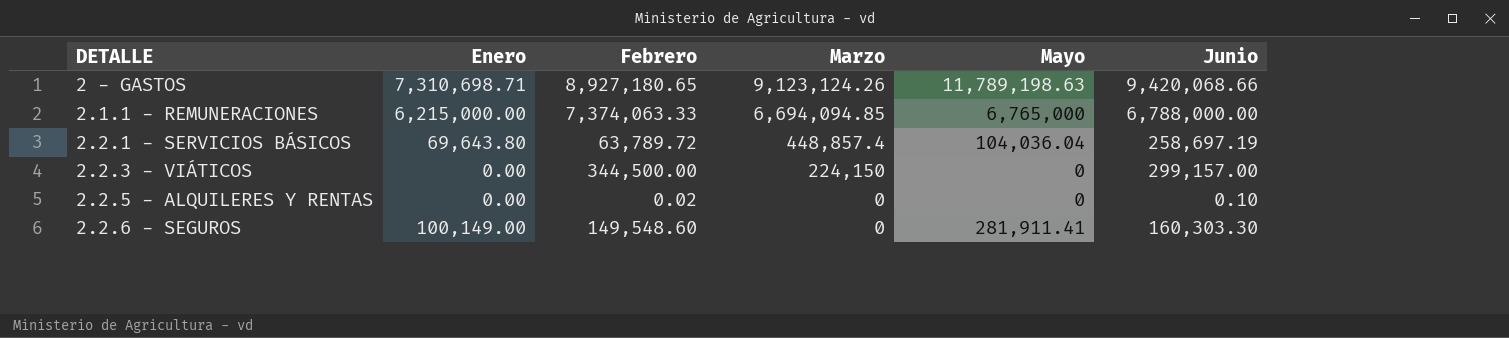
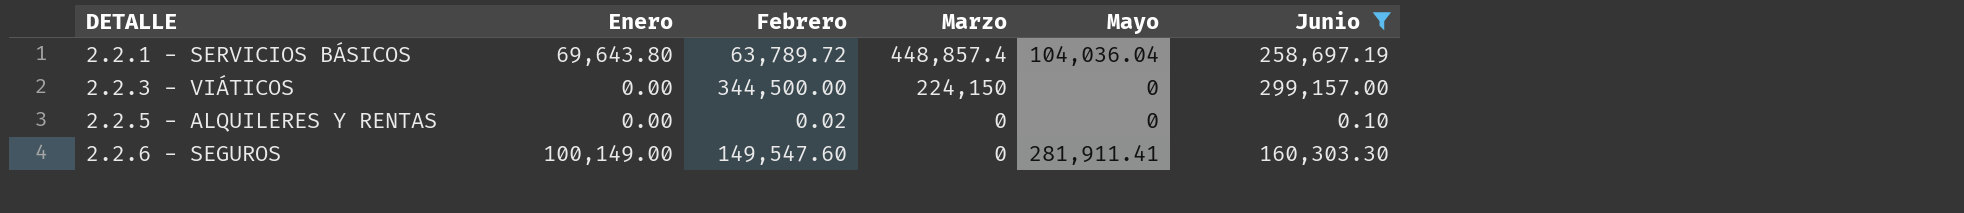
filter: none -> Junio <= 299,157.00
2.2.6 - SEGUROS | Febrero: 149,548.60 -> 149,547.60

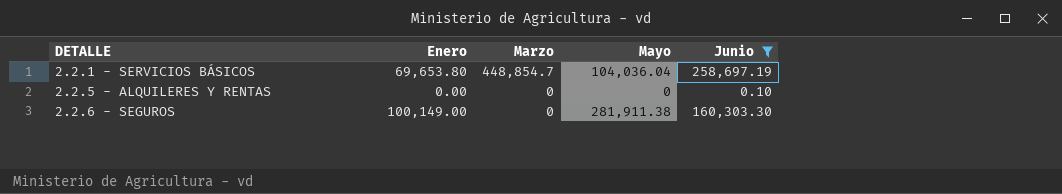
column Febrero | position: 3 -> none
row 2.2.3 - VIÁTICOS: 0.00 | 344,500.00 | 224,150 | 0 | 299,157.00 -> none
2.2.1 - SERVICIOS BÁSICOS | Enero: 69,643.80 -> 69,653.80
2.2.1 - SERVICIOS BÁSICOS | Marzo: 448,857.4 -> 448,854.7
2.2.6 - SEGUROS | Mayo: 281,911.41 -> 281,911.38

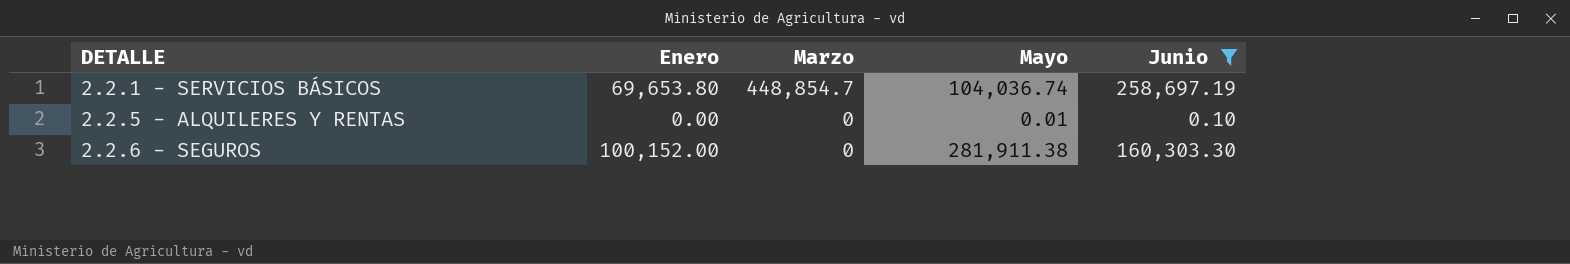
2.2.1 - SERVICIOS BÁSICOS | Mayo: 104,036.04 -> 104,036.74
2.2.5 - ALQUILERES Y RENTAS | Mayo: 0 -> 0.01
2.2.6 - SEGUROS | Enero: 100,149.00 -> 100,152.00

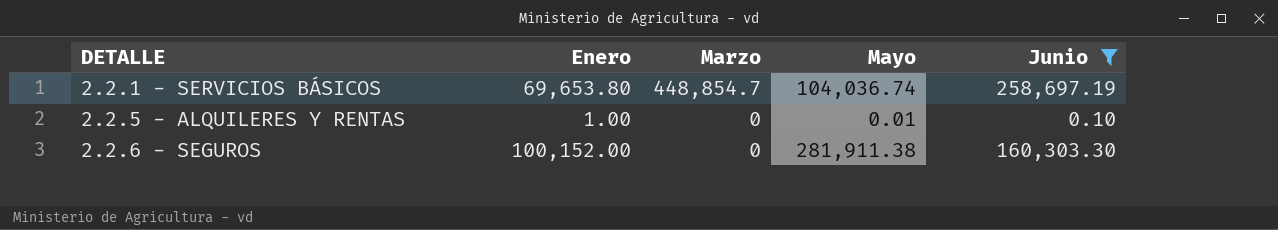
2.2.5 - ALQUILERES Y RENTAS | Enero: 0.00 -> 1.00

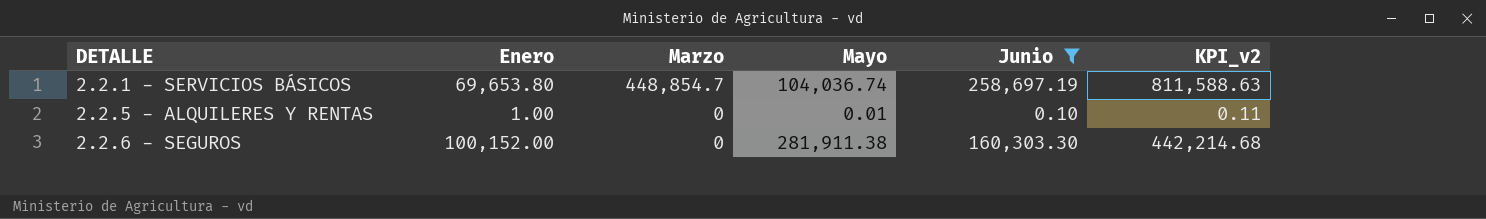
column KPI_v2 | formula: none -> [Marzo] + [Mayo] + [Junio]

